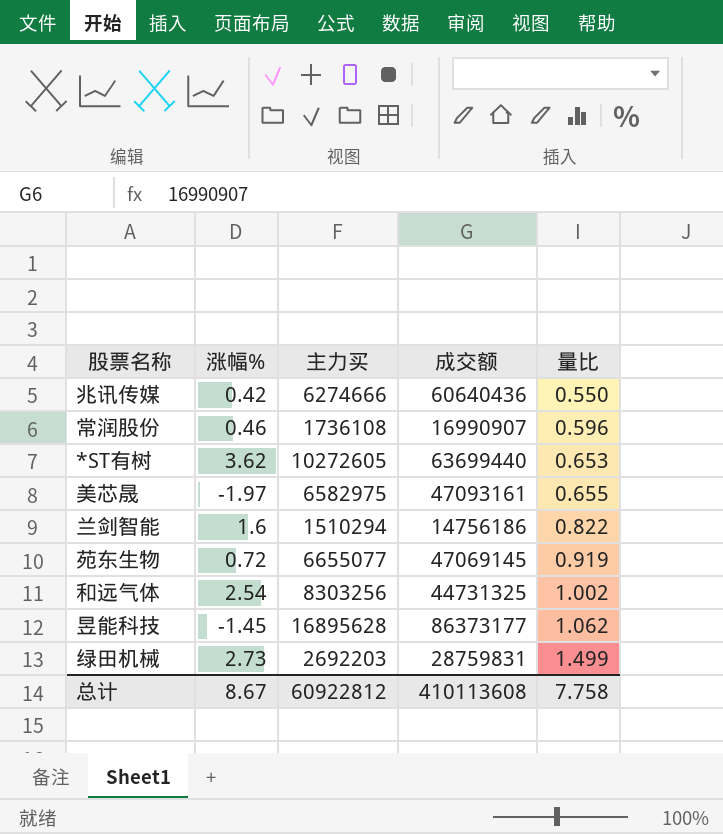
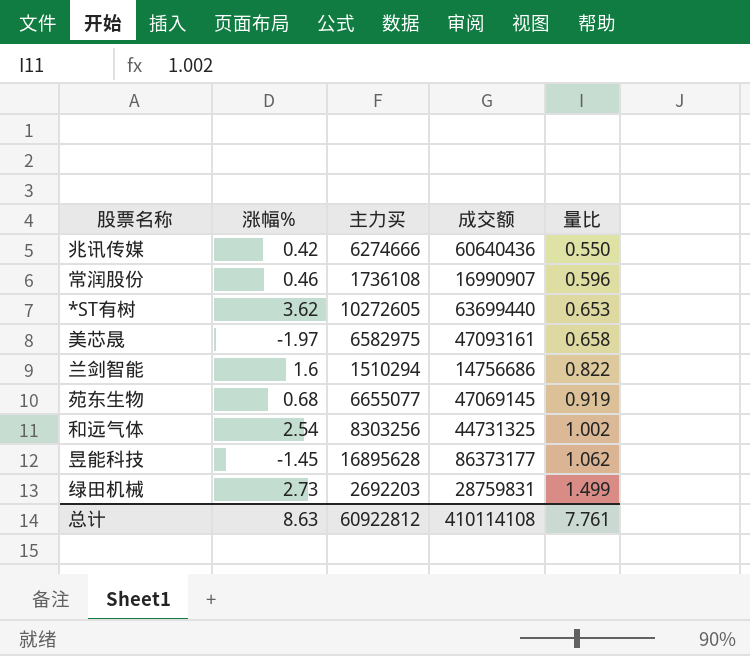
美芯晟 | 量比: 0.655 -> 0.658
兰剑智能 | 成交额: 14756186 -> 14756686
苑东生物 | 涨幅%: 0.72 -> 0.68
总计 | 涨幅%: 8.67 -> 8.63
总计 | 成交额: 410113608 -> 410114108
总计 | 量比: 7.758 -> 7.761

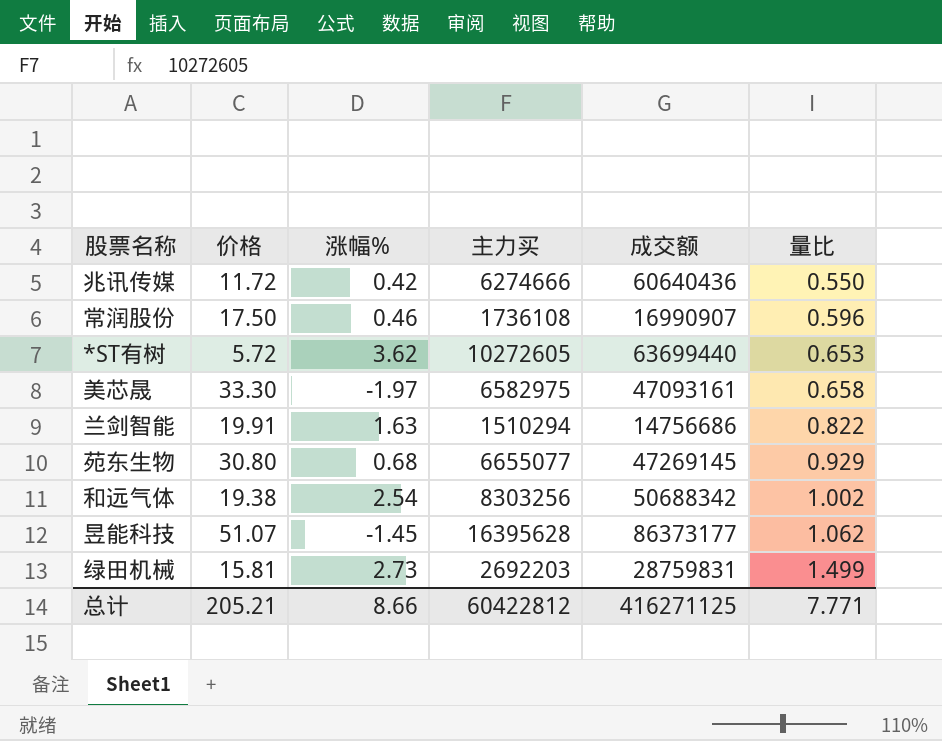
column 价格 | position: none -> 2
兰剑智能 | 涨幅%: 1.6 -> 1.63
苑东生物 | 成交额: 47069145 -> 47269145
苑东生物 | 量比: 0.919 -> 0.929
和远气体 | 成交额: 44731325 -> 50688342
昱能科技 | 主力买: 16895628 -> 16395628
总计 | 涨幅%: 8.63 -> 8.66
总计 | 主力买: 60922812 -> 60422812
总计 | 成交额: 410114108 -> 416271125
总计 | 量比: 7.761 -> 7.771

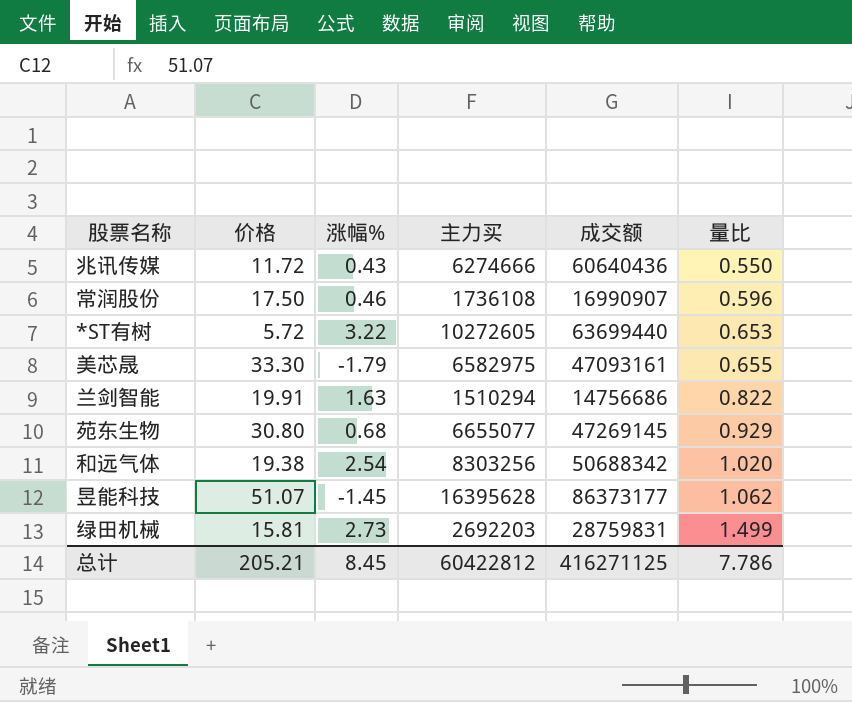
兆讯传媒 | 涨幅%: 0.42 -> 0.43
*ST有树 | 涨幅%: 3.62 -> 3.22
美芯晟 | 涨幅%: -1.97 -> -1.79
美芯晟 | 量比: 0.658 -> 0.655
和远气体 | 量比: 1.002 -> 1.020
总计 | 涨幅%: 8.66 -> 8.45
总计 | 量比: 7.771 -> 7.786

